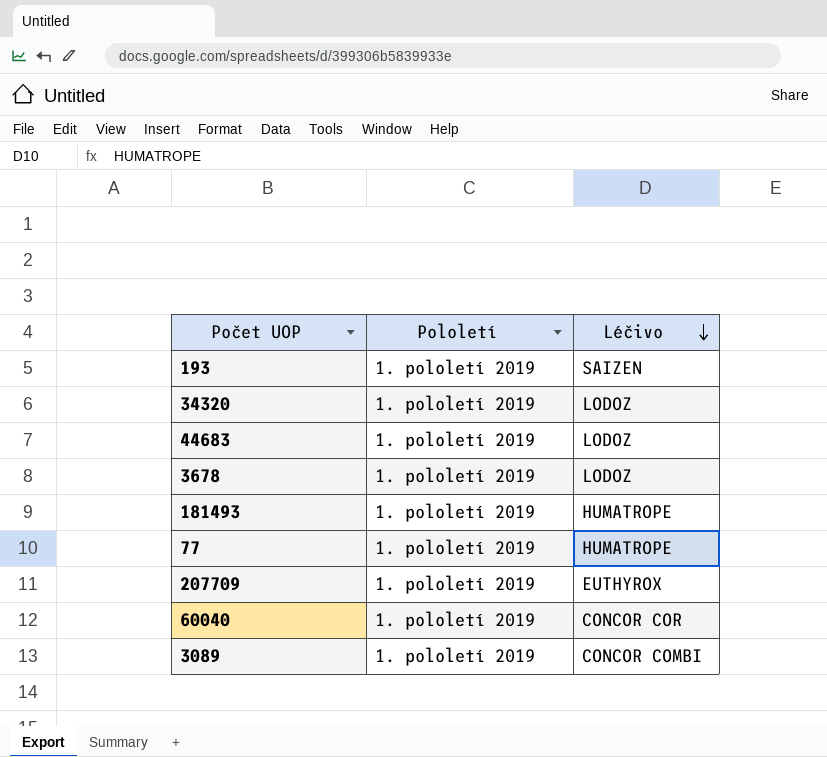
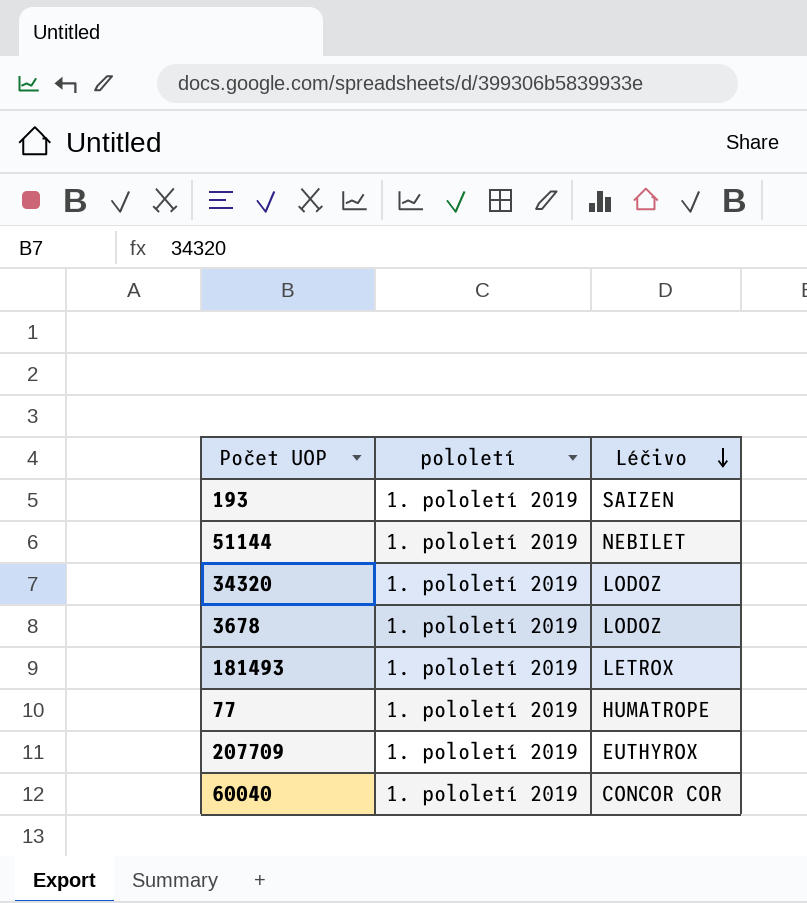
column name: Pololetí -> pololetí
row 44683: 1. pololetí 2019 | LODOZ -> none
row 3089: 1. pololetí 2019 | CONCOR COMBI -> none
row 51144: none -> 1. pololetí 2019 | NEBILET
181493 | Léčivo: HUMATROPE -> LETROX

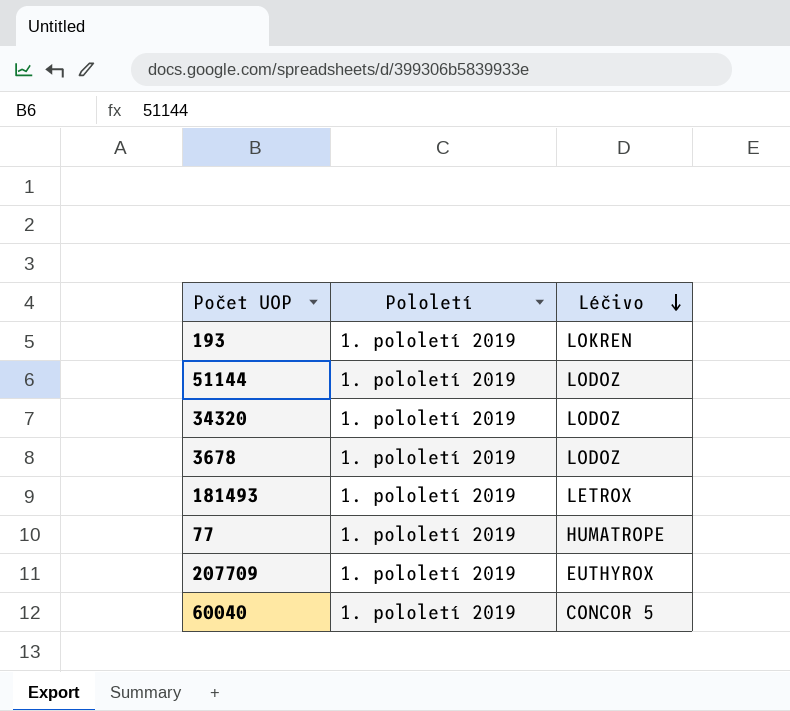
column name: pololetí -> Pololetí
193 | Léčivo: SAIZEN -> LOKREN
51144 | Léčivo: NEBILET -> LODOZ
60040 | Léčivo: CONCOR COR -> CONCOR 5

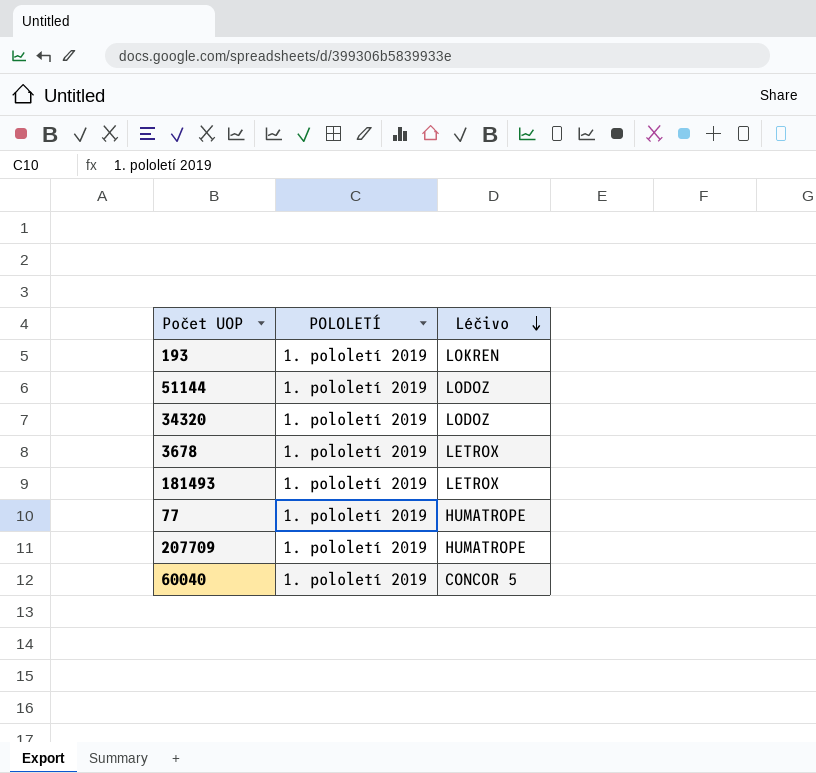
column name: Pololetí -> POLOLETÍ
3678 | Léčivo: LODOZ -> LETROX
207709 | Léčivo: EUTHYROX -> HUMATROPE

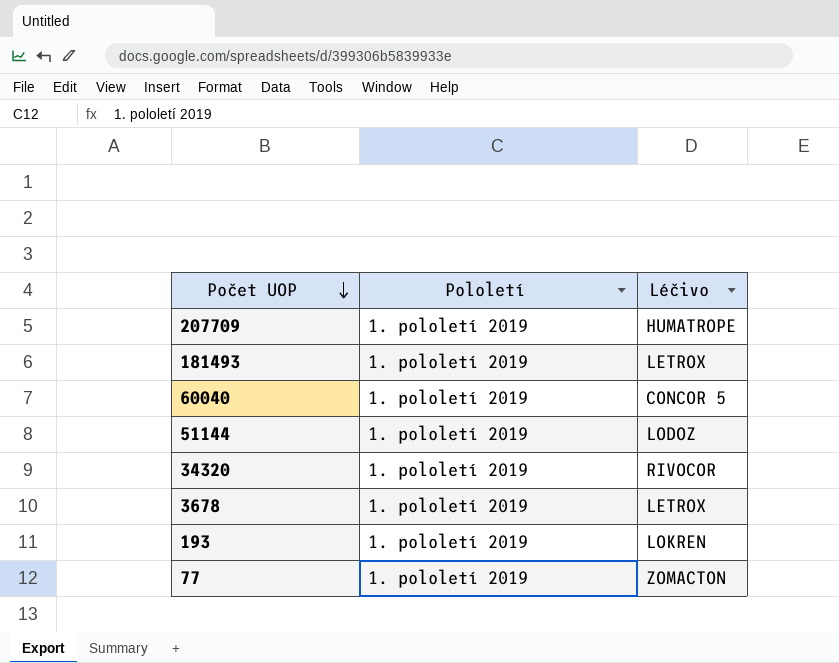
row order: Léčivo descending -> Počet UOP descending
column name: POLOLETÍ -> Pololetí
34320 | Léčivo: LODOZ -> RIVOCOR
77 | Léčivo: HUMATROPE -> ZOMACTON

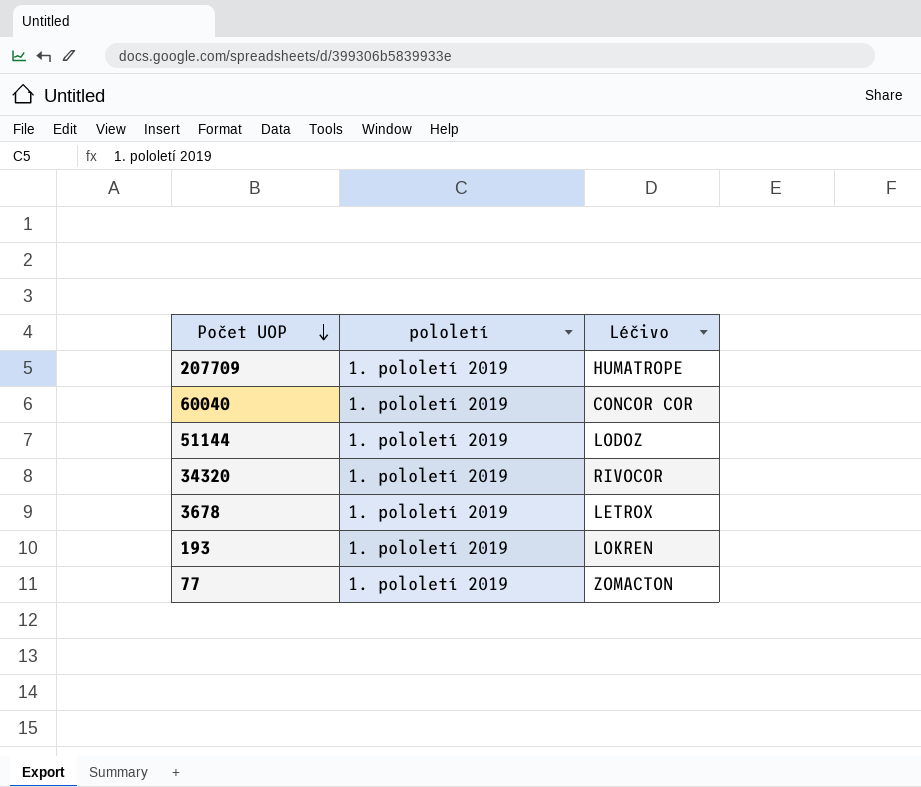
column name: Pololetí -> pololetí
row 181493: 1. pololetí 2019 | LETROX -> none
60040 | Léčivo: CONCOR 5 -> CONCOR COR

